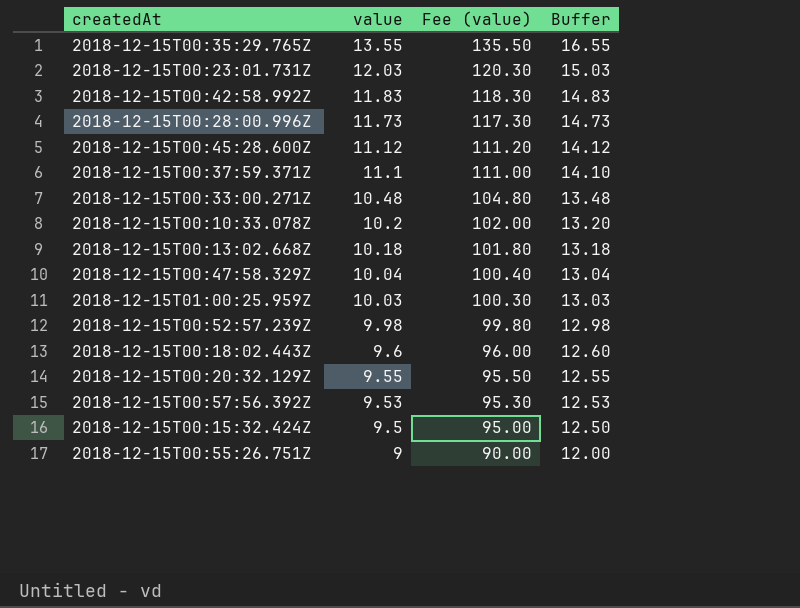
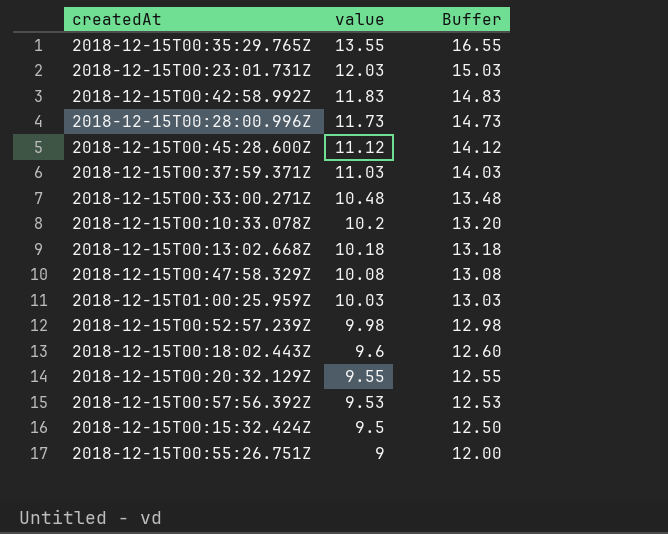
column Fee (value) | formula: [value] * 10 -> none
2018-12-15T00:37:59.371Z | value: 11.1 -> 11.03
2018-12-15T00:37:59.371Z | Buffer: 14.10 -> 14.03
2018-12-15T00:47:58.329Z | value: 10.04 -> 10.08
2018-12-15T00:47:58.329Z | Buffer: 13.04 -> 13.08

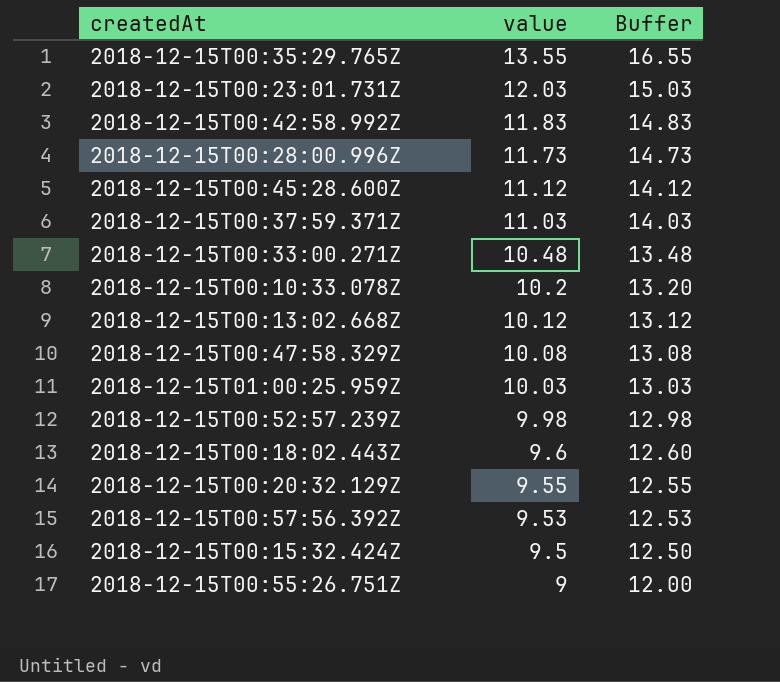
2018-12-15T00:13:02.668Z | value: 10.18 -> 10.12
2018-12-15T00:13:02.668Z | Buffer: 13.18 -> 13.12

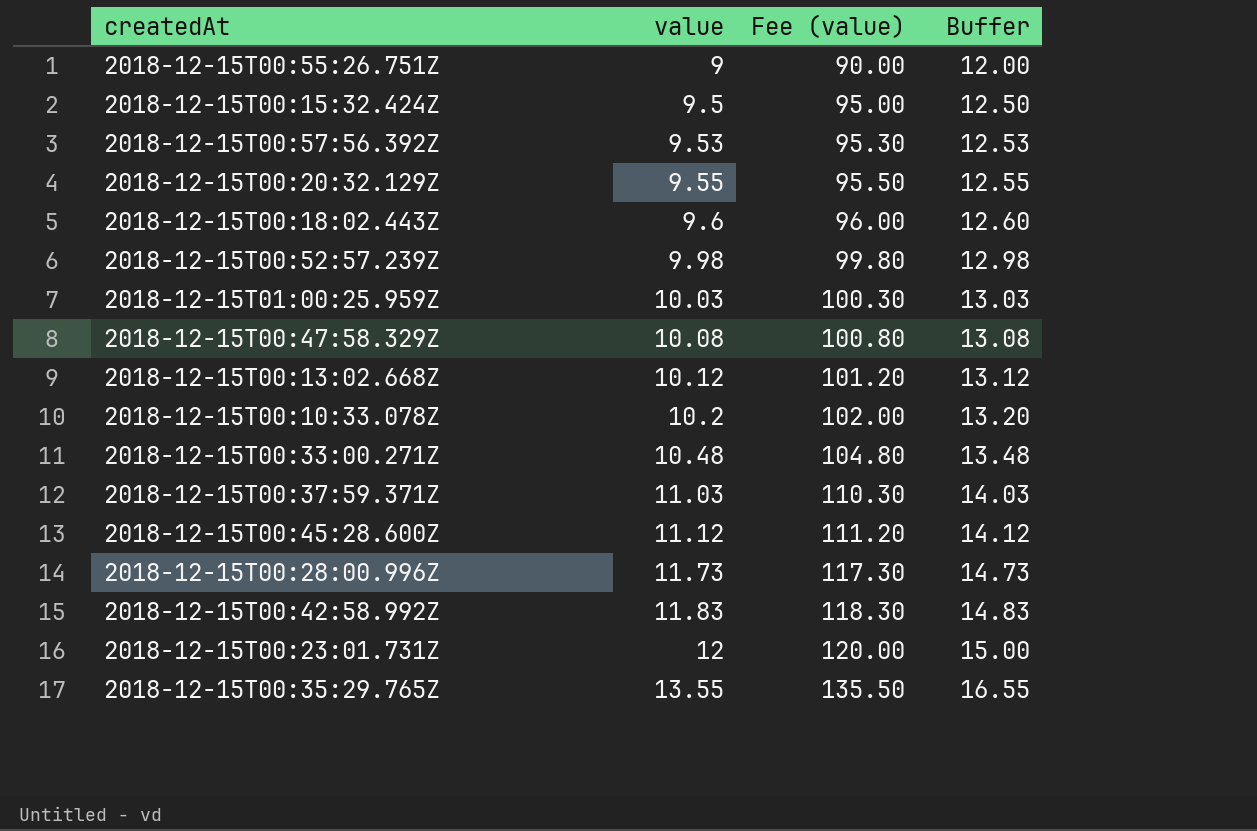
row order: value descending -> value ascending
column Fee (value) | formula: none -> [value] * 10
2018-12-15T00:23:01.731Z | value: 12.03 -> 12
2018-12-15T00:23:01.731Z | Buffer: 15.03 -> 15.00

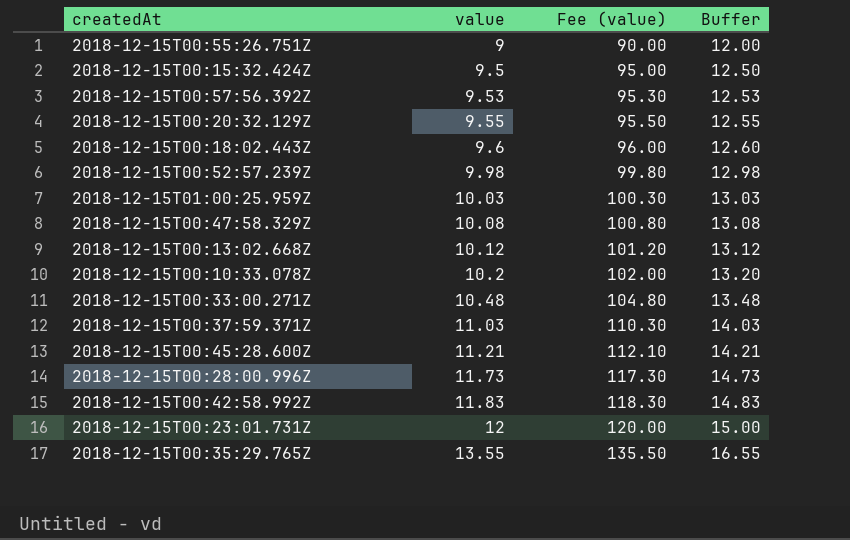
2018-12-15T00:45:28.600Z | value: 11.12 -> 11.21
2018-12-15T00:45:28.600Z | Fee (value): 111.20 -> 112.10
2018-12-15T00:45:28.600Z | Buffer: 14.12 -> 14.21

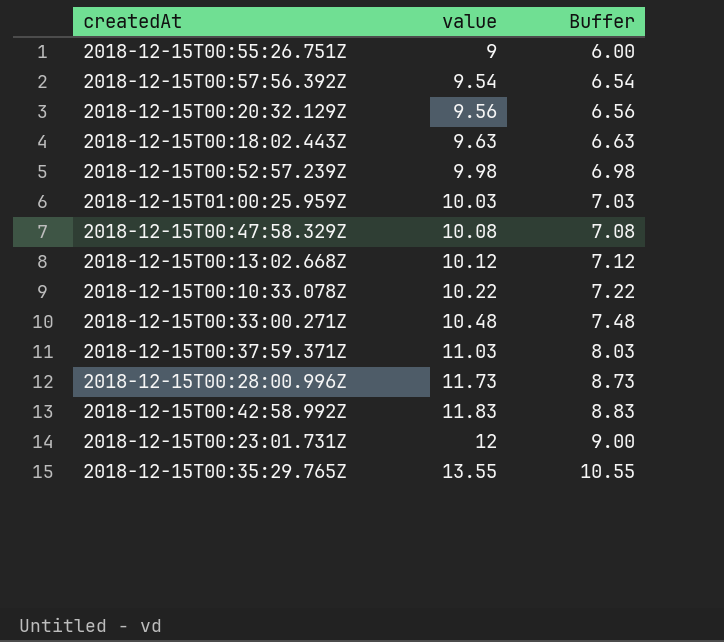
column Fee (value) | formula: [value] * 10 -> none
column Buffer | formula: [value] + 3 -> [value] - 3
row 2018-12-15T00:15:32.424Z: 9.5 | 95.00 | 12.50 -> none
row 2018-12-15T00:45:28.600Z: 11.21 | 112.10 | 14.21 -> none
2018-12-15T00:57:56.392Z | value: 9.53 -> 9.54
2018-12-15T00:20:32.129Z | value: 9.55 -> 9.56
2018-12-15T00:18:02.443Z | value: 9.6 -> 9.63
2018-12-15T00:10:33.078Z | value: 10.2 -> 10.22

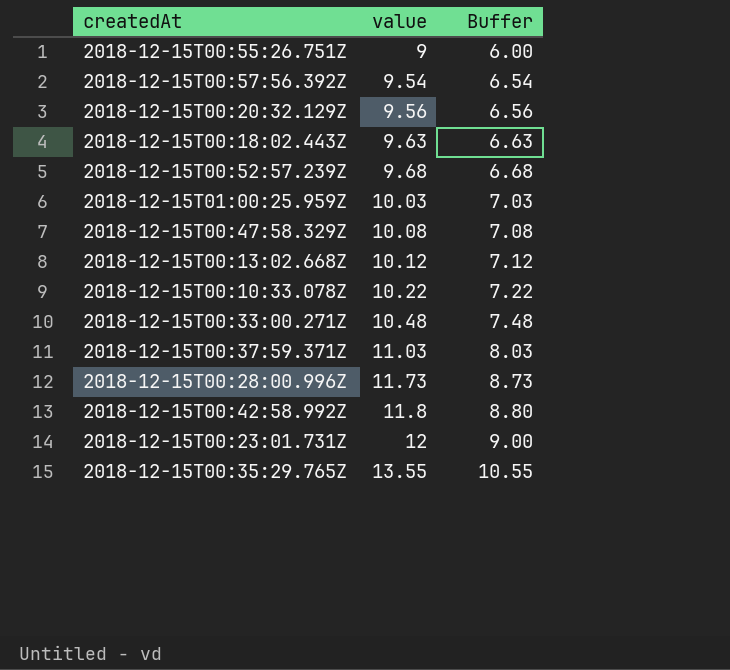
2018-12-15T00:52:57.239Z | value: 9.98 -> 9.68
2018-12-15T00:52:57.239Z | Buffer: 6.98 -> 6.68
2018-12-15T00:42:58.992Z | value: 11.83 -> 11.8
2018-12-15T00:42:58.992Z | Buffer: 8.83 -> 8.80

